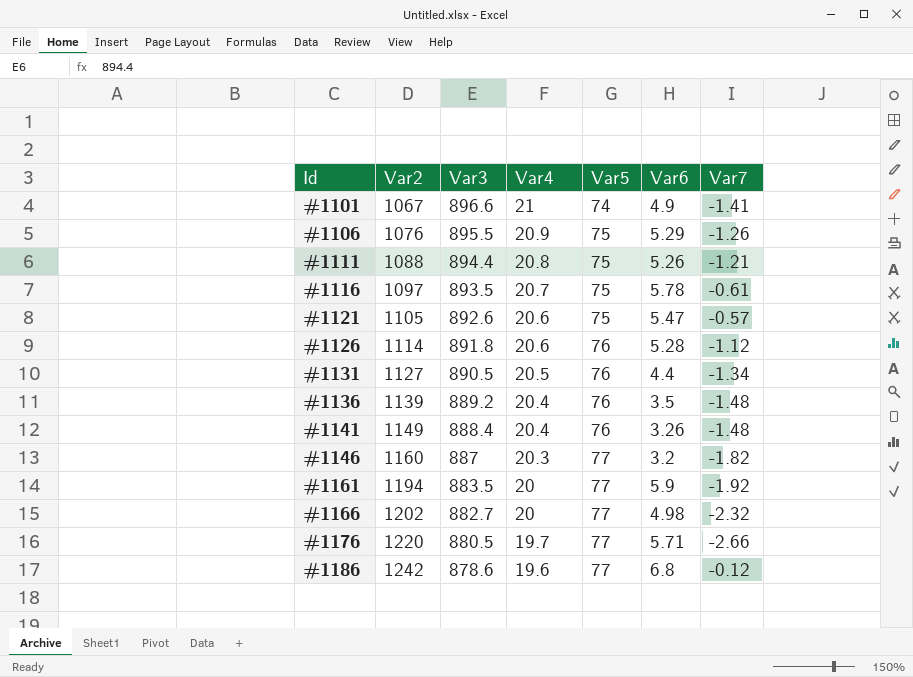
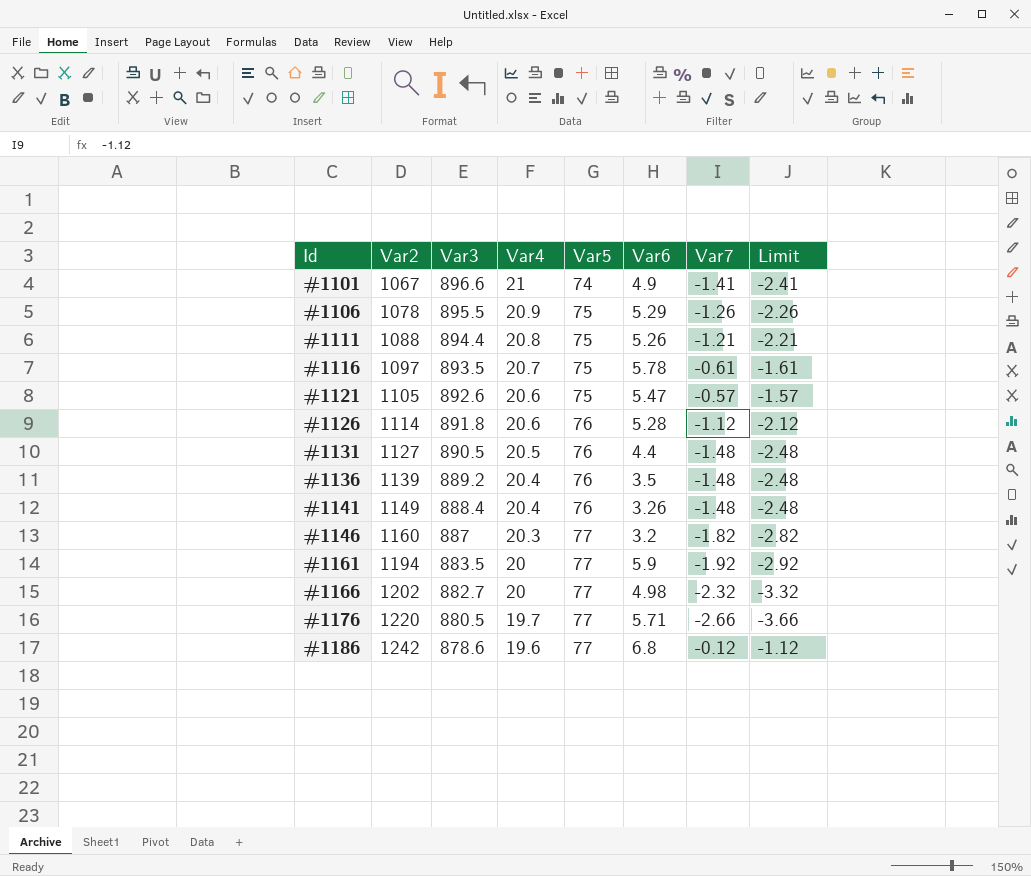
column Limit | formula: none -> [Var7] - 1
#1106 | Var2: 1076 -> 1078
#1131 | Var7: -1.34 -> -1.48

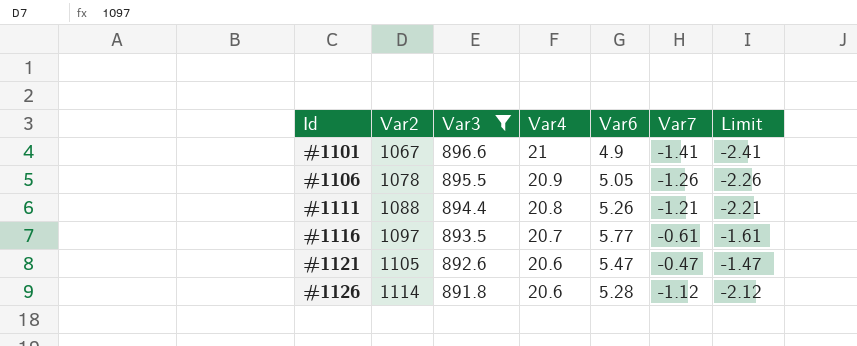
filter: none -> Var3 >= 891.8
column Var5 | position: 5 -> none
#1106 | Var6: 5.29 -> 5.05
#1116 | Var6: 5.78 -> 5.77
#1121 | Var7: -0.57 -> -0.47
#1121 | Limit: -1.57 -> -1.47

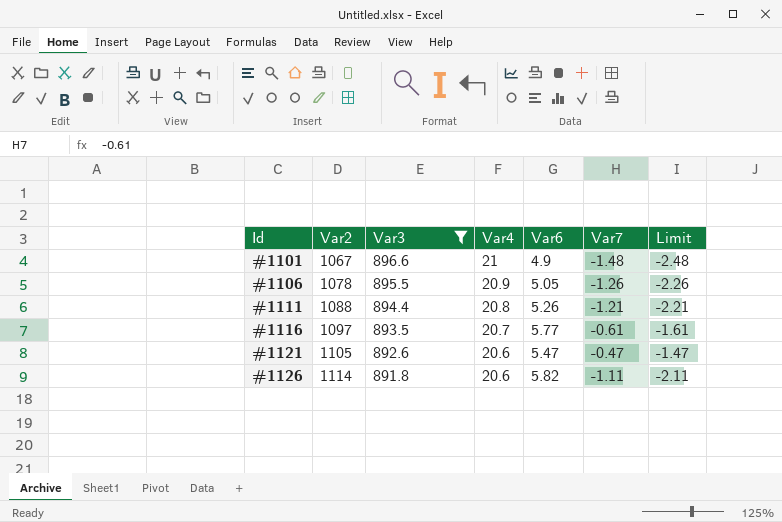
#1101 | Var7: -1.41 -> -1.48
#1101 | Limit: -2.41 -> -2.48
#1126 | Var6: 5.28 -> 5.82
#1126 | Var7: -1.12 -> -1.11
#1126 | Limit: -2.12 -> -2.11

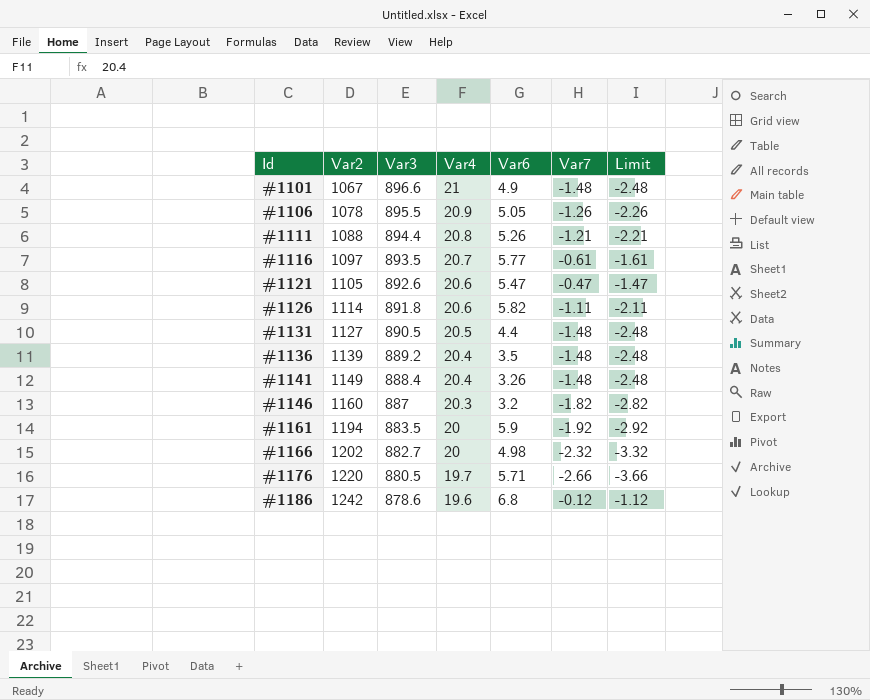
filter: Var3 >= 891.8 -> none

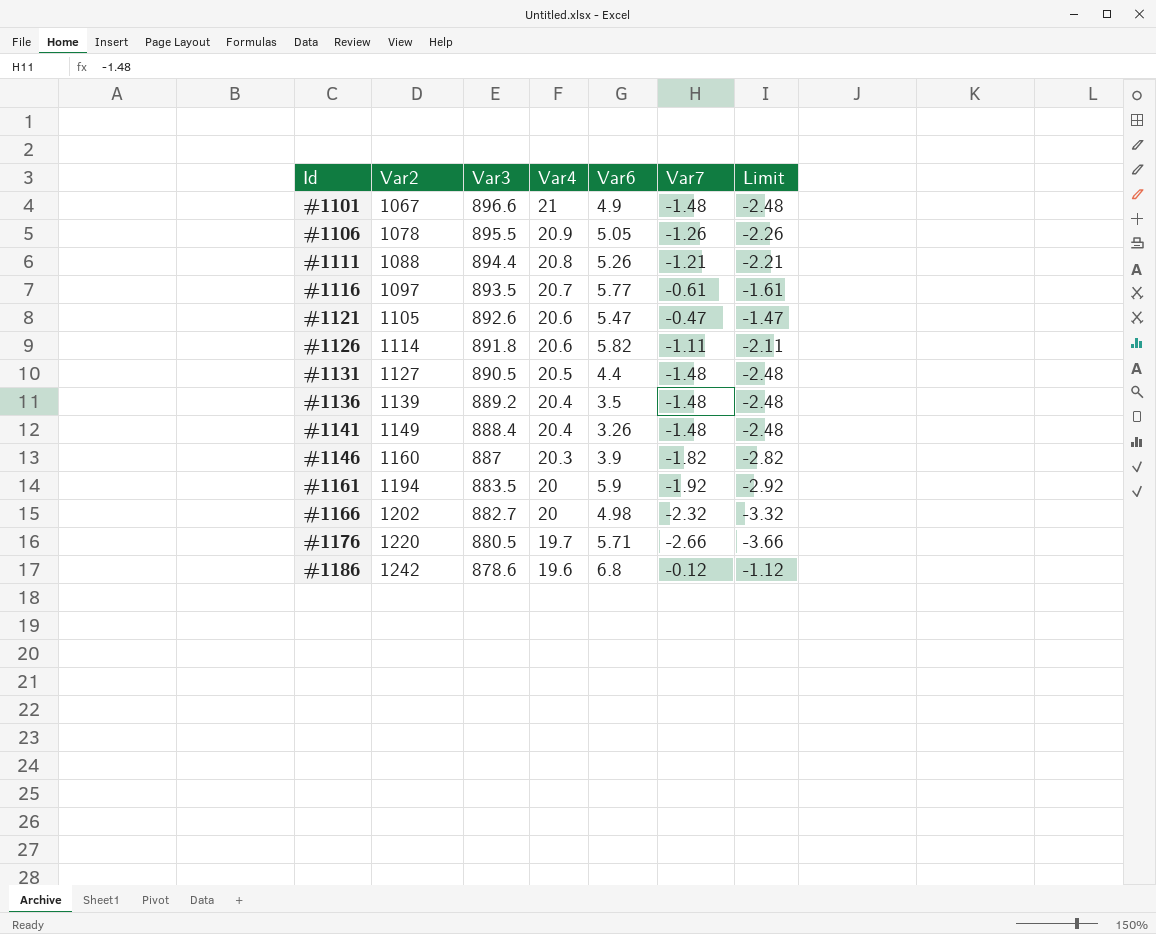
#1146 | Var6: 3.2 -> 3.9

